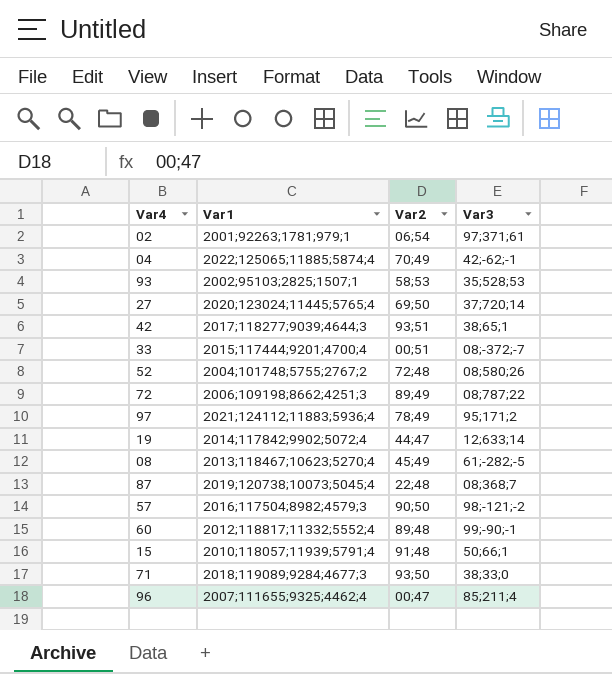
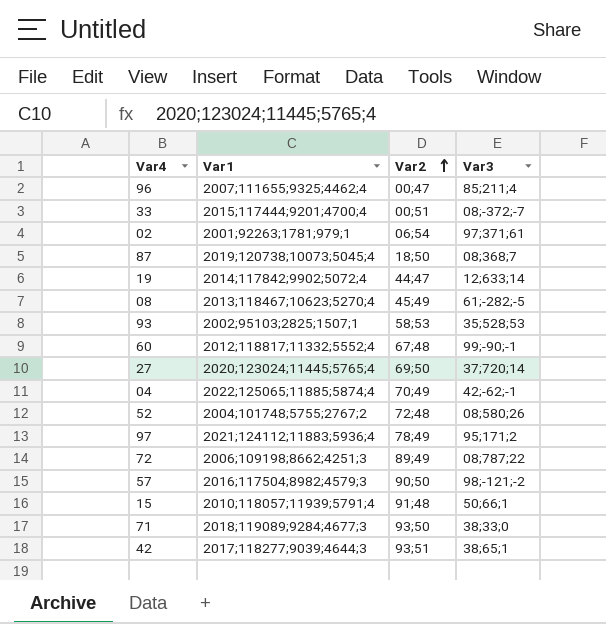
row order: none -> Var2 ascending
87 | Var2: 22;48 -> 18;50
60 | Var2: 89;48 -> 67;48

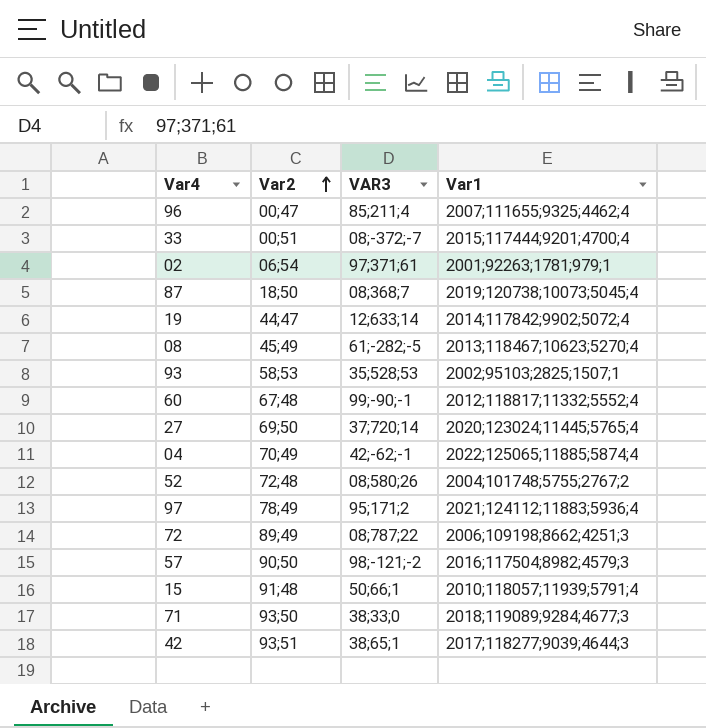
column name: Var3 -> VAR3
column Var1 | position: 2 -> 4

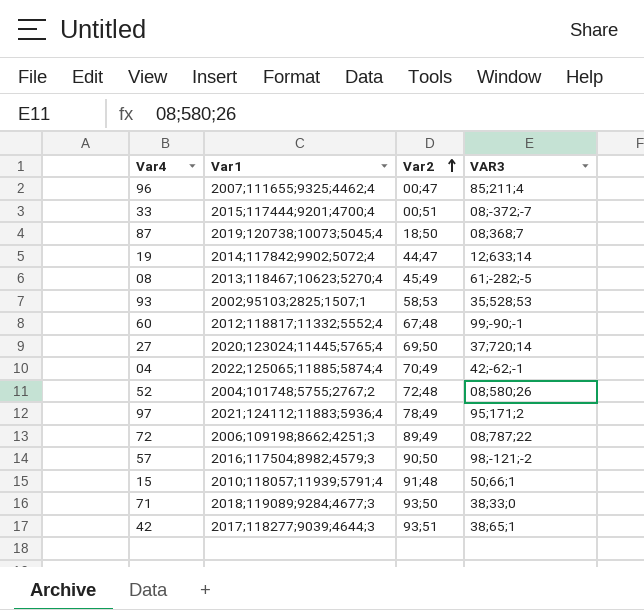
column Var1 | position: 4 -> 2
row 02: 06;54 | 97;371;61 | 2001;92263;1781;979;1 -> none

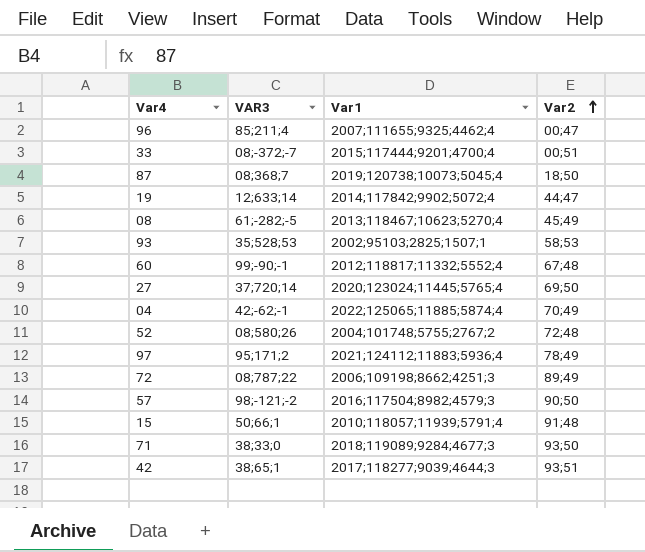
column VAR3 | position: 4 -> 2

